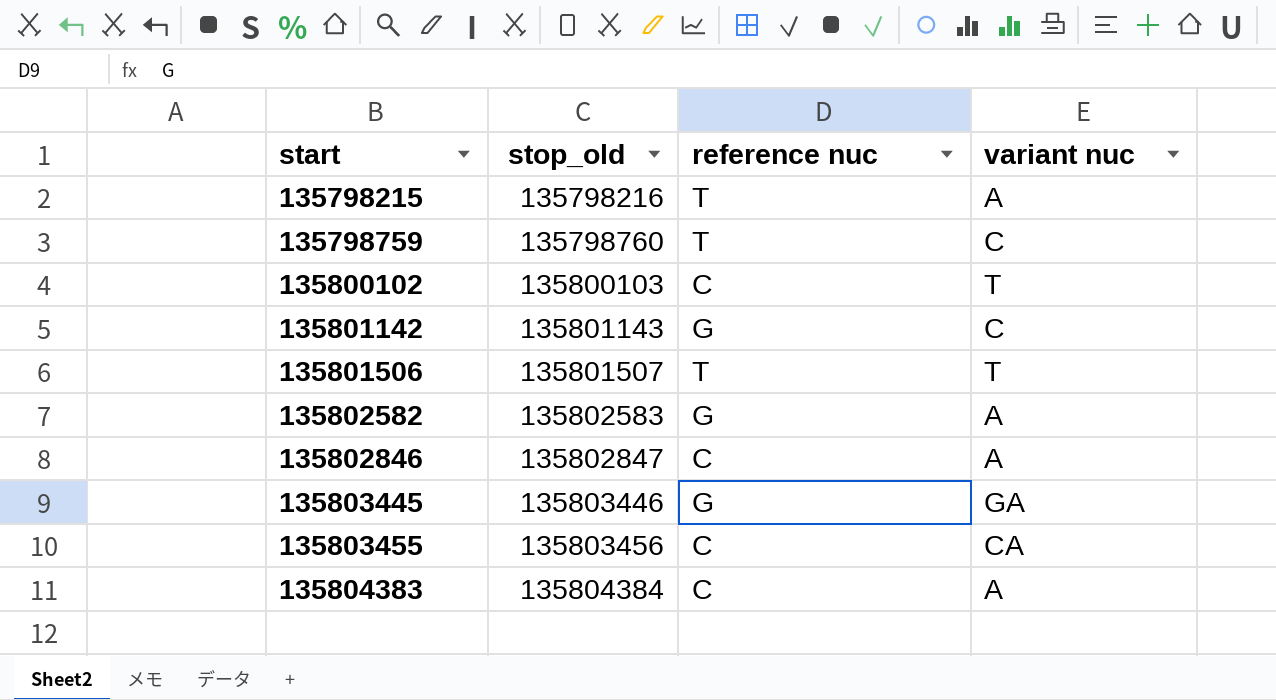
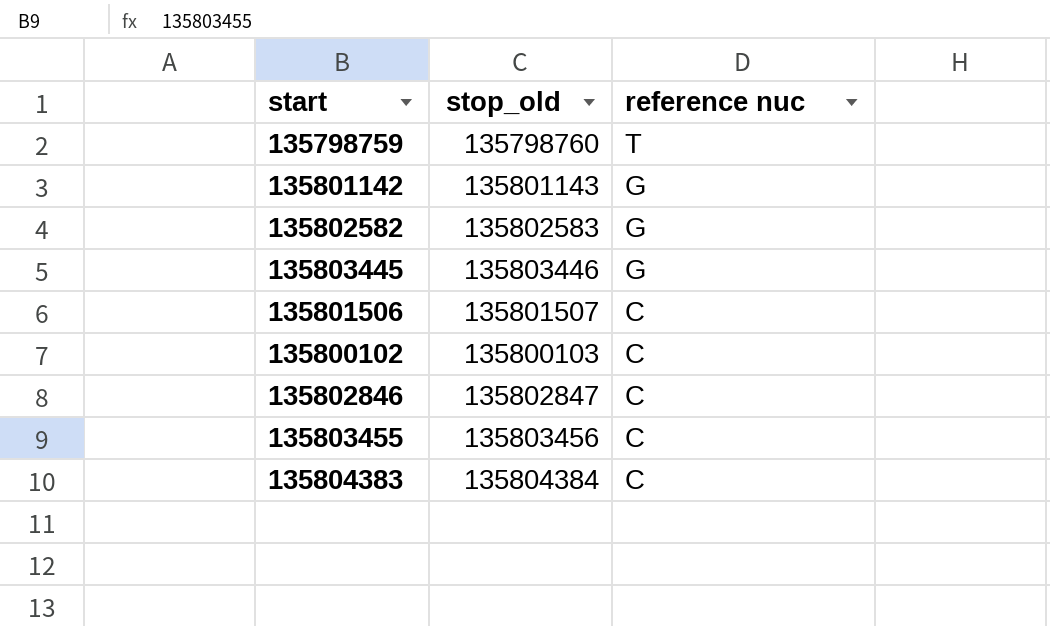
row order: start ascending -> reference nuc descending
column variant nuc | position: 4 -> none
row 135798215: 135798216 | T | A -> none
135801506 | reference nuc: T -> C

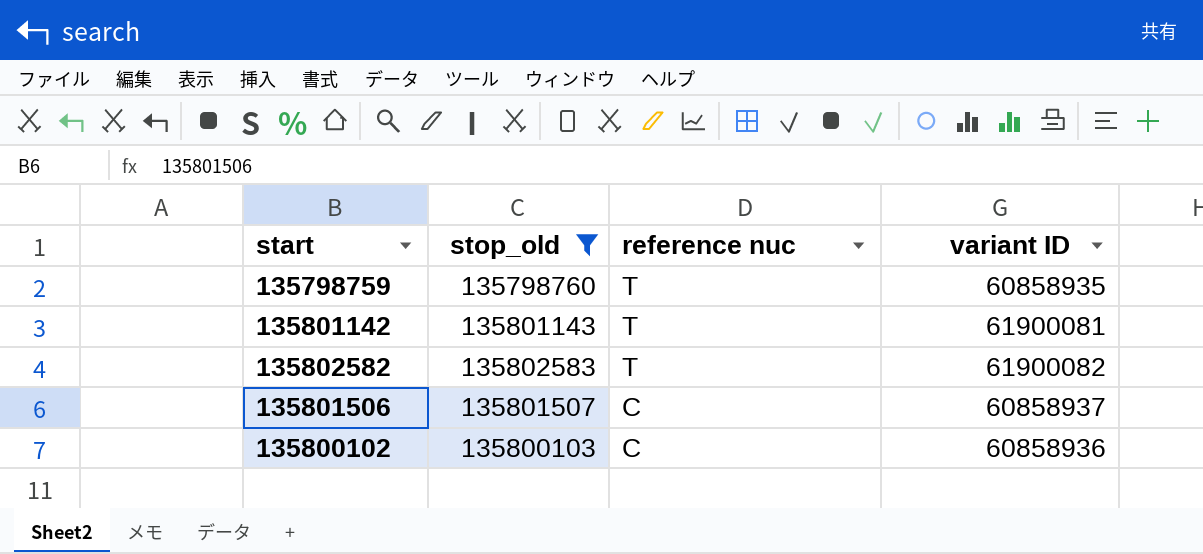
filter: none -> stop_old <= 135802583
column variant ID | position: none -> 4
135801142 | reference nuc: G -> T
135802582 | reference nuc: G -> T

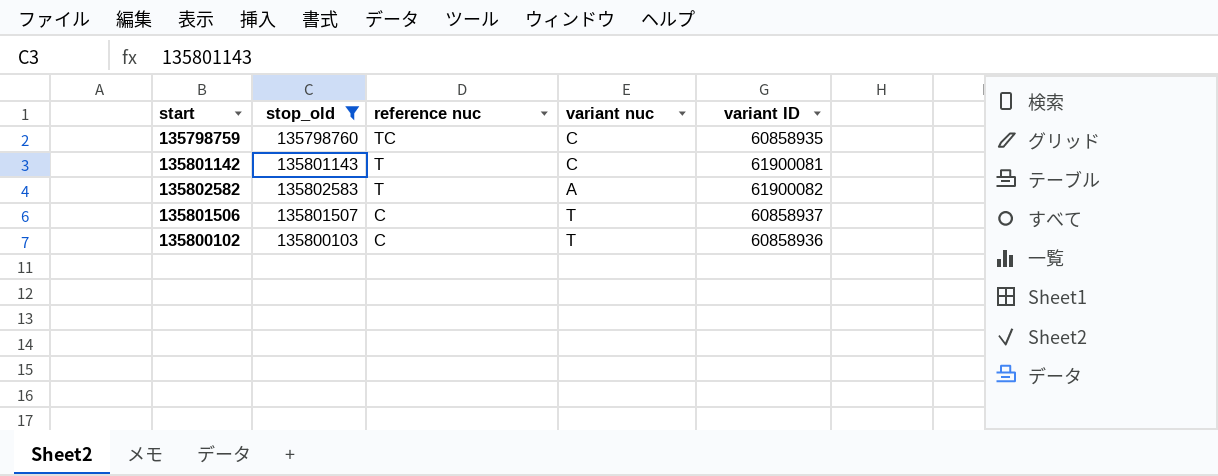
column variant nuc | position: none -> 4
135798759 | reference nuc: T -> TC

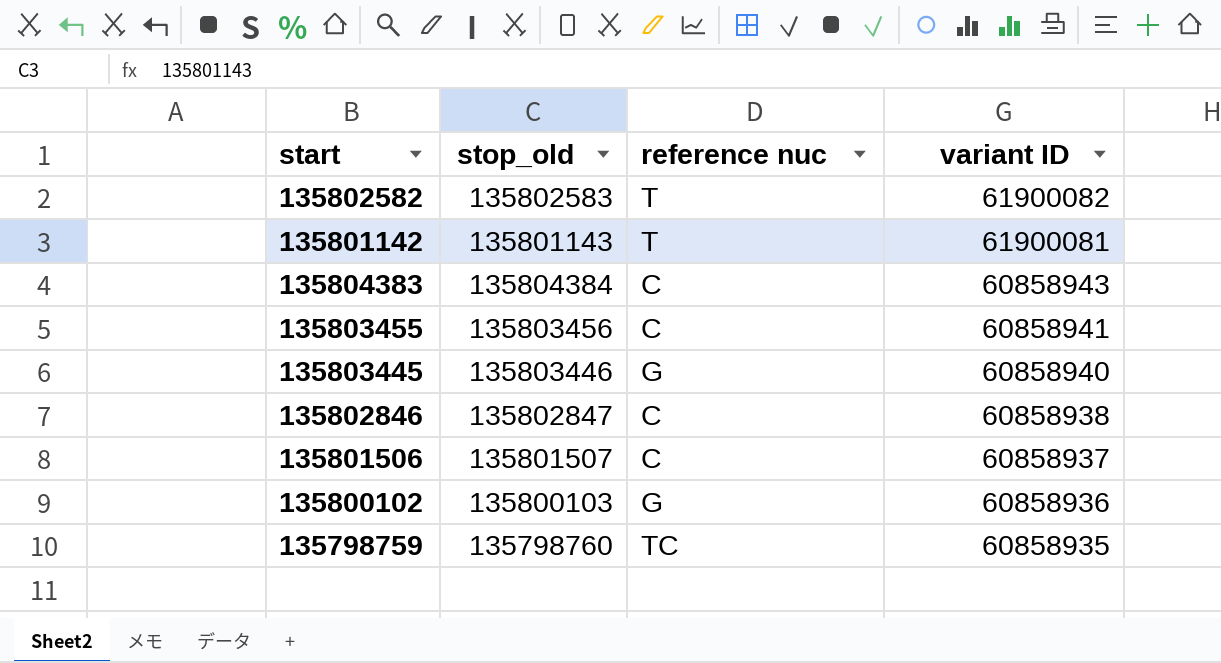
filter: stop_old <= 135802583 -> none
row order: reference nuc descending -> variant ID descending
column variant nuc | position: 4 -> none
135800102 | reference nuc: C -> G

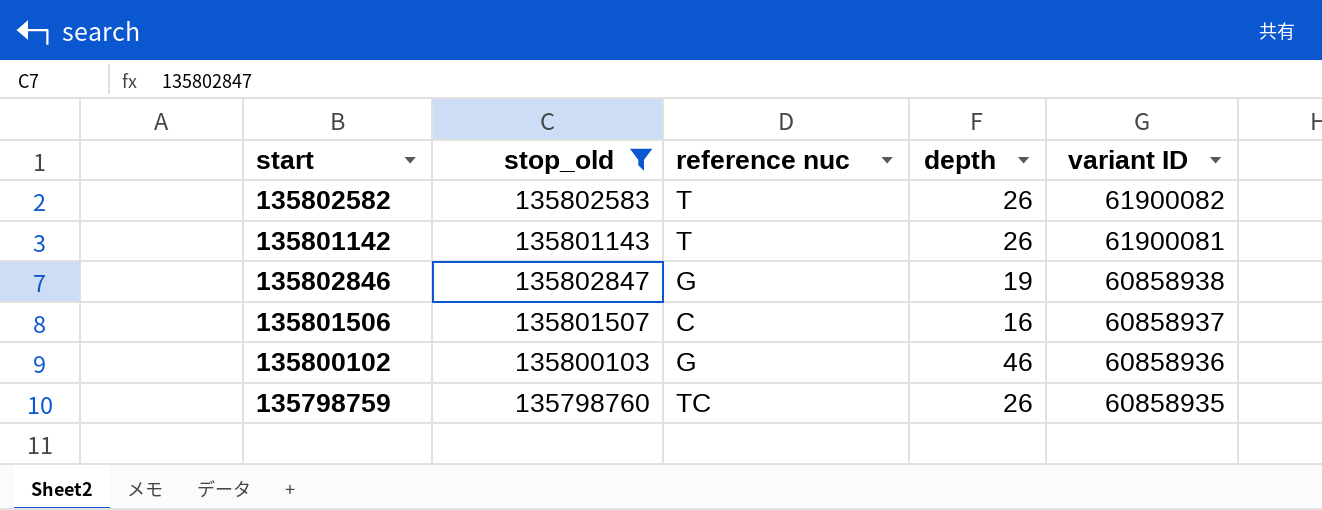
filter: none -> stop_old <= 135802847
column depth | position: none -> 4
135802846 | reference nuc: C -> G

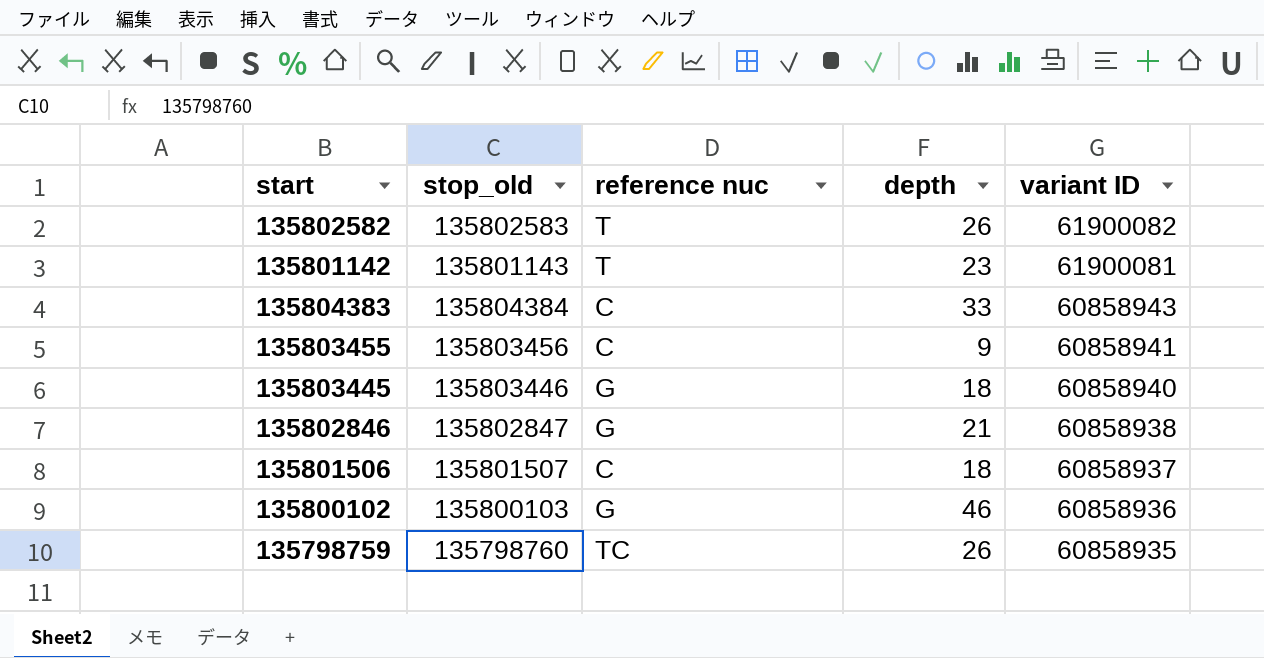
filter: stop_old <= 135802847 -> none
135801142 | depth: 26 -> 23
135802846 | depth: 19 -> 21
135801506 | depth: 16 -> 18

